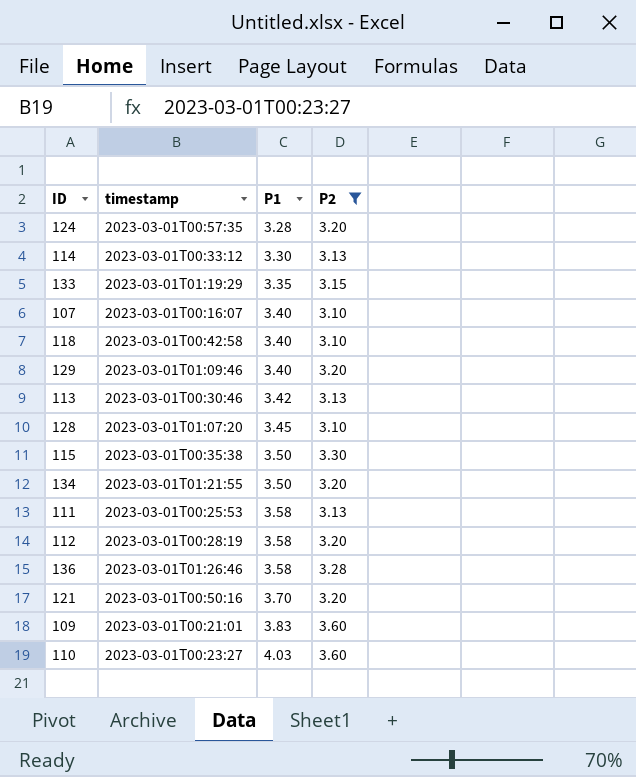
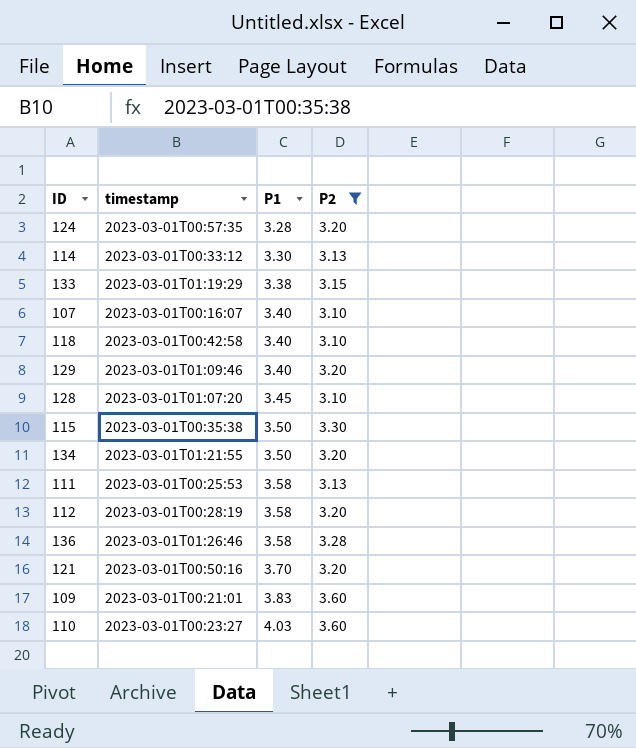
row 113: 2023-03-01T00:30:46 | 3.42 | 3.13 -> none
133 | P1: 3.35 -> 3.38

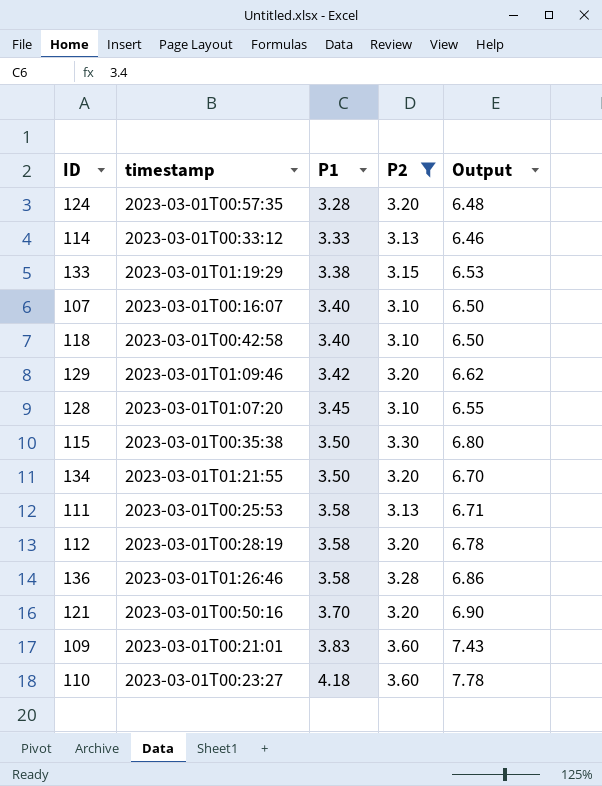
column Output | formula: none -> [P1] + [P2]
114 | P1: 3.30 -> 3.33
129 | P1: 3.40 -> 3.42
110 | P1: 4.03 -> 4.18

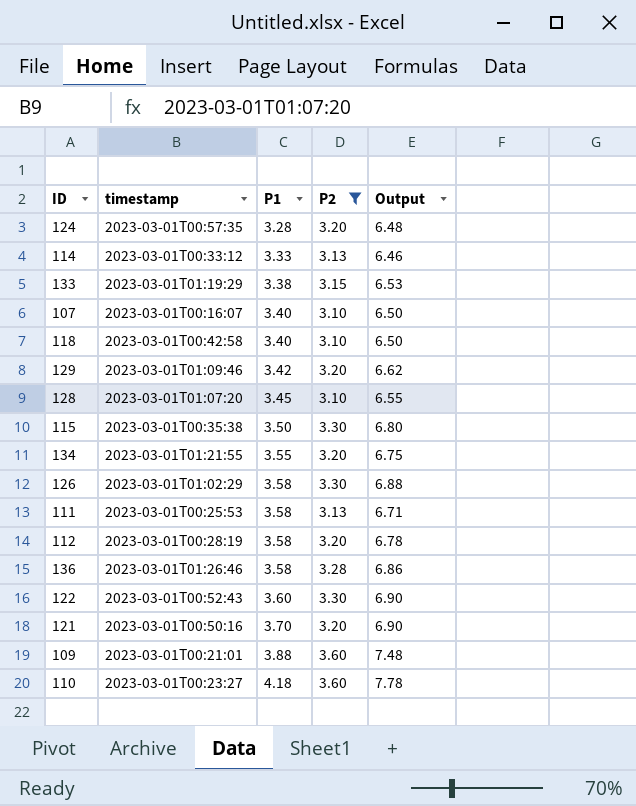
134 | P1: 3.50 -> 3.55
134 | Output: 6.70 -> 6.75
row 126: none -> 2023-03-01T01:02:29 | 3.58 | 3.30 | 6.88
row 122: none -> 2023-03-01T00:52:43 | 3.60 | 3.30 | 6.90
109 | P1: 3.83 -> 3.88
109 | Output: 7.43 -> 7.48

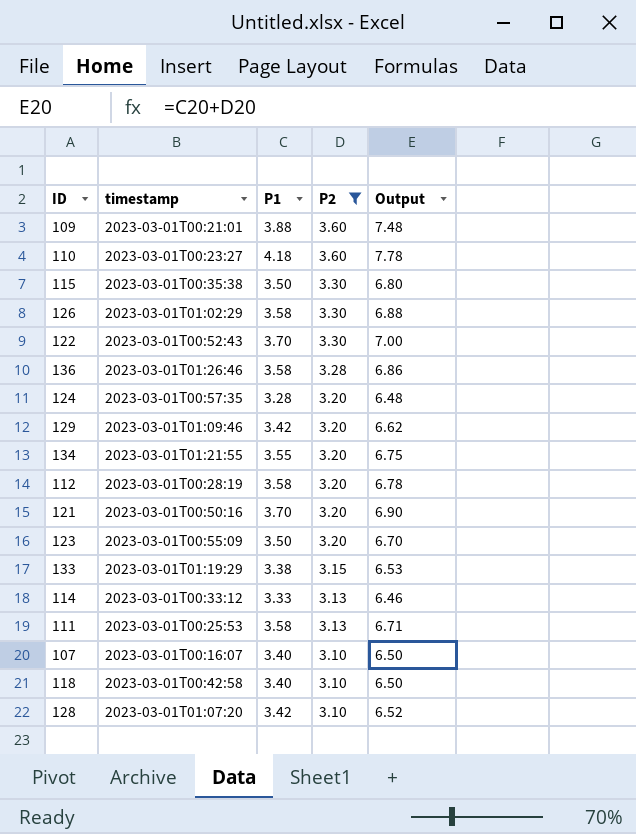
row order: P1 ascending -> P2 descending
122 | P1: 3.60 -> 3.70
122 | Output: 6.90 -> 7.00
row 123: none -> 2023-03-01T00:55:09 | 3.50 | 3.20 | 6.70
128 | P1: 3.45 -> 3.42
128 | Output: 6.55 -> 6.52

